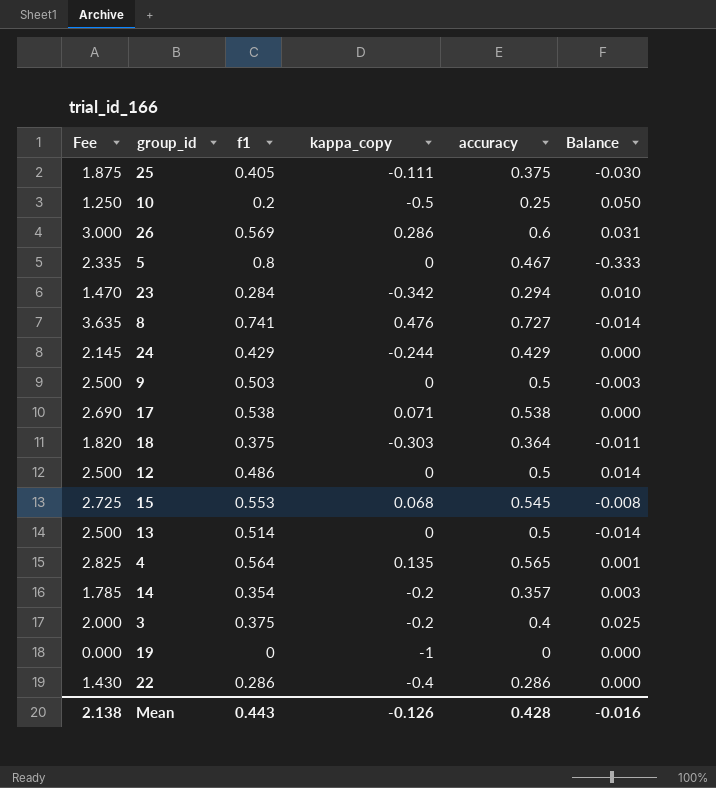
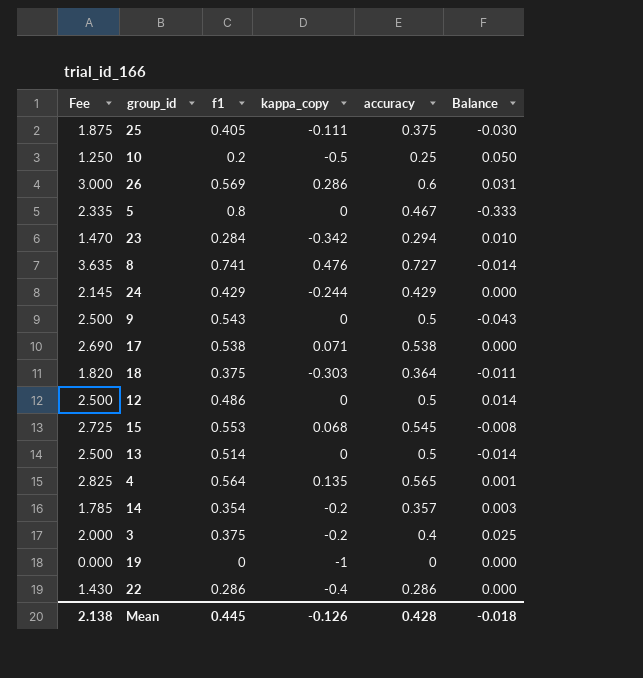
9 | f1: 0.503 -> 0.543
9 | Balance: -0.003 -> -0.043
Mean | f1: 0.443 -> 0.445
Mean | Balance: -0.016 -> -0.018

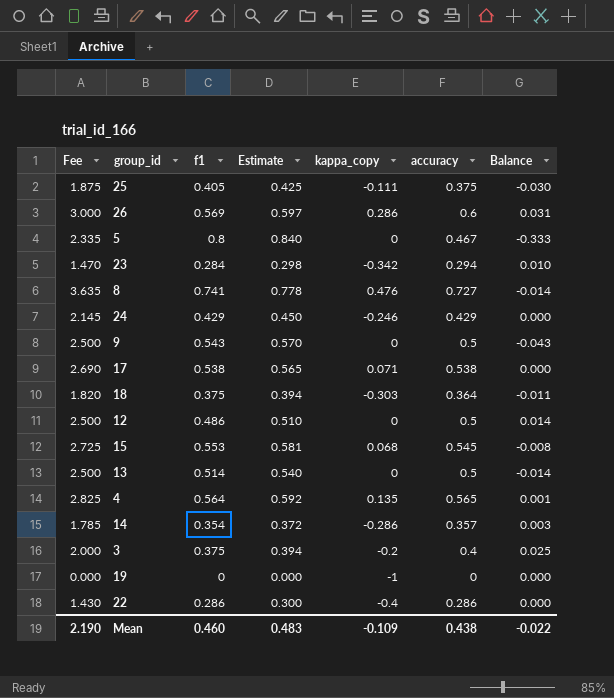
column Estimate | formula: none -> [f1] * 1.05
row 10: 1.250 | 0.2 | -0.5 | 0.25 | 0.050 -> none
24 | kappa_copy: -0.244 -> -0.246
14 | kappa_copy: -0.2 -> -0.286
Mean | Fee: 2.138 -> 2.190
Mean | f1: 0.445 -> 0.460
Mean | kappa_copy: -0.126 -> -0.109
Mean | accuracy: 0.428 -> 0.438
Mean | Balance: -0.018 -> -0.022

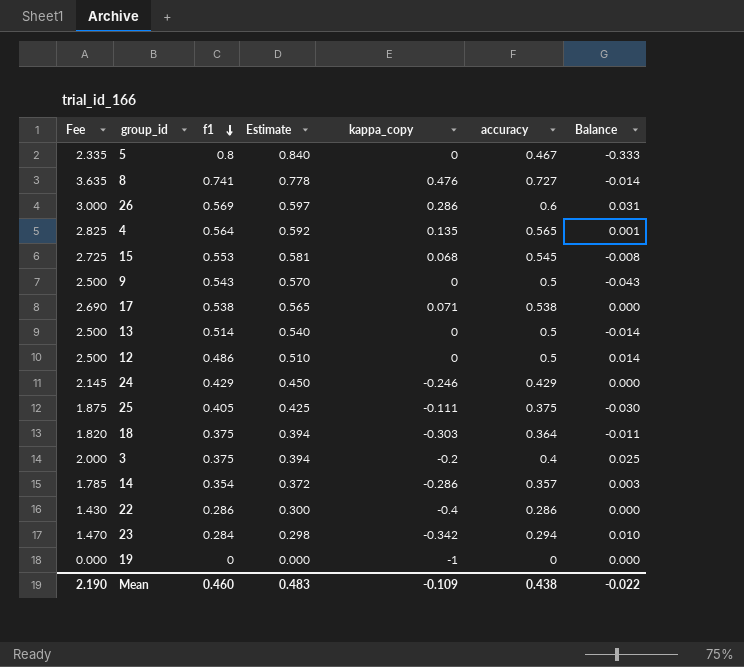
row order: none -> f1 descending

